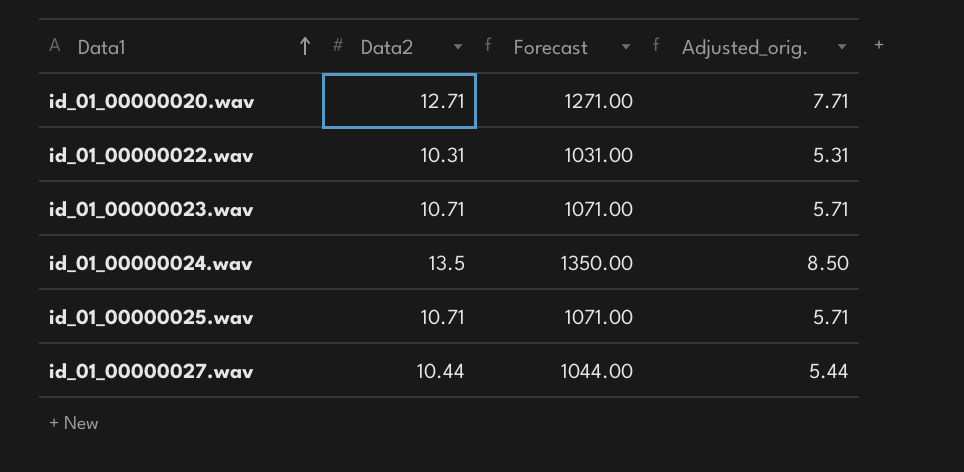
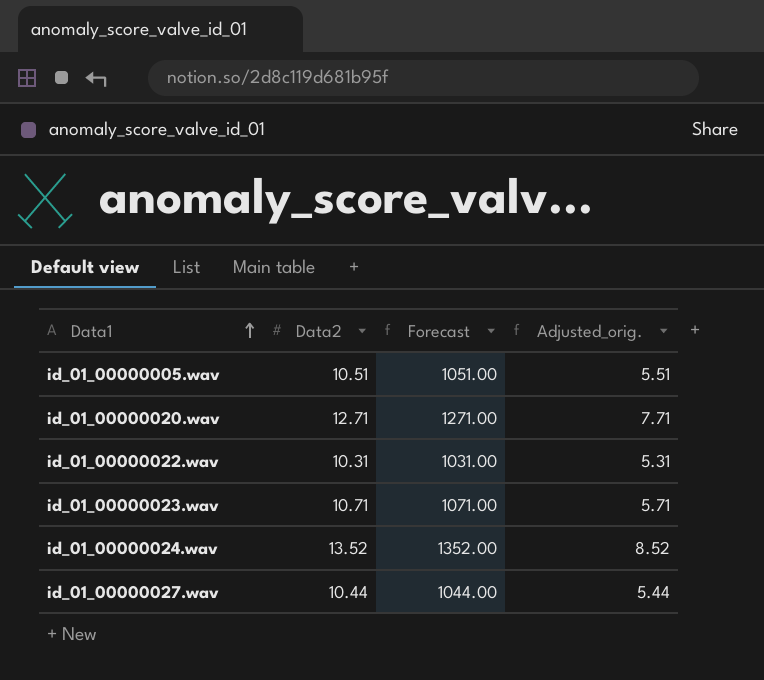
row id_01_00000025.wav: 10.71 | 1071.00 | 5.71 -> none
row id_01_00000005.wav: none -> 10.51 | 1051.00 | 5.51
id_01_00000024.wav | Data2: 13.5 -> 13.52
id_01_00000024.wav | Forecast: 1350.00 -> 1352.00
id_01_00000024.wav | Adjusted_orig.: 8.50 -> 8.52

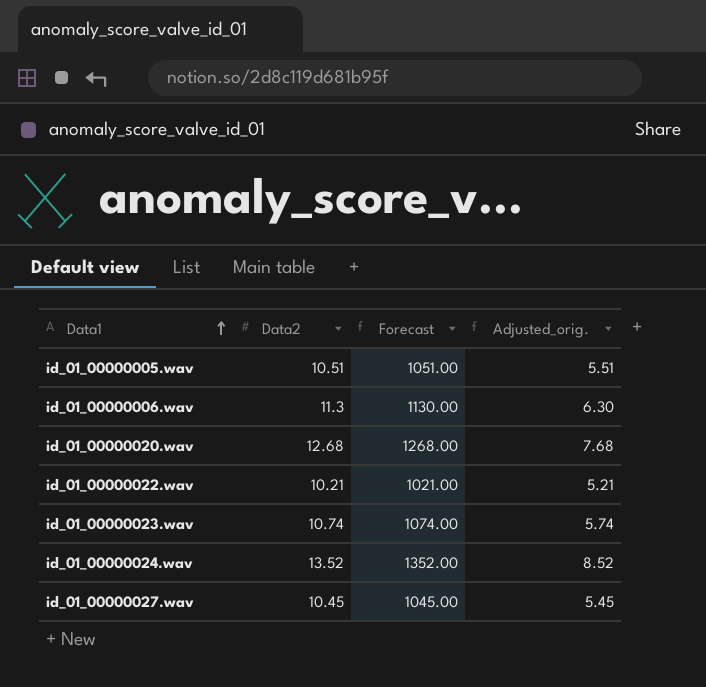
row id_01_00000006.wav: none -> 11.3 | 1130.00 | 6.30
id_01_00000020.wav | Data2: 12.71 -> 12.68
id_01_00000020.wav | Forecast: 1271.00 -> 1268.00
id_01_00000020.wav | Adjusted_orig.: 7.71 -> 7.68
id_01_00000022.wav | Data2: 10.31 -> 10.21
id_01_00000022.wav | Forecast: 1031.00 -> 1021.00
id_01_00000022.wav | Adjusted_orig.: 5.31 -> 5.21
id_01_00000023.wav | Data2: 10.71 -> 10.74
id_01_00000023.wav | Forecast: 1071.00 -> 1074.00
id_01_00000023.wav | Adjusted_orig.: 5.71 -> 5.74
id_01_00000027.wav | Data2: 10.44 -> 10.45
id_01_00000027.wav | Forecast: 1044.00 -> 1045.00
id_01_00000027.wav | Adjusted_orig.: 5.44 -> 5.45

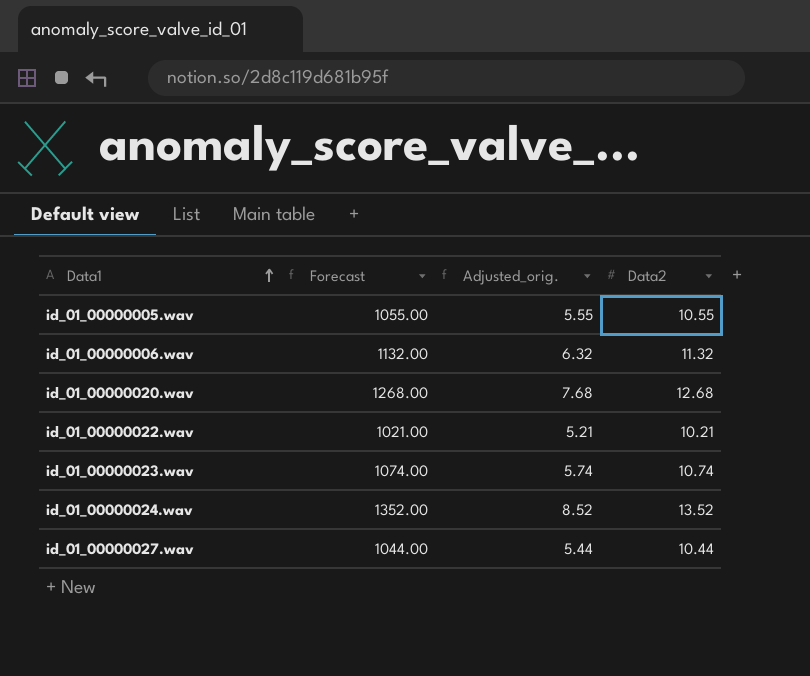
column Data2 | position: 2 -> 4
id_01_00000005.wav | Forecast: 1051.00 -> 1055.00
id_01_00000005.wav | Adjusted_orig.: 5.51 -> 5.55
id_01_00000005.wav | Data2: 10.51 -> 10.55
id_01_00000006.wav | Forecast: 1130.00 -> 1132.00
id_01_00000006.wav | Adjusted_orig.: 6.30 -> 6.32
id_01_00000006.wav | Data2: 11.3 -> 11.32
id_01_00000027.wav | Forecast: 1045.00 -> 1044.00
id_01_00000027.wav | Adjusted_orig.: 5.45 -> 5.44
id_01_00000027.wav | Data2: 10.45 -> 10.44

